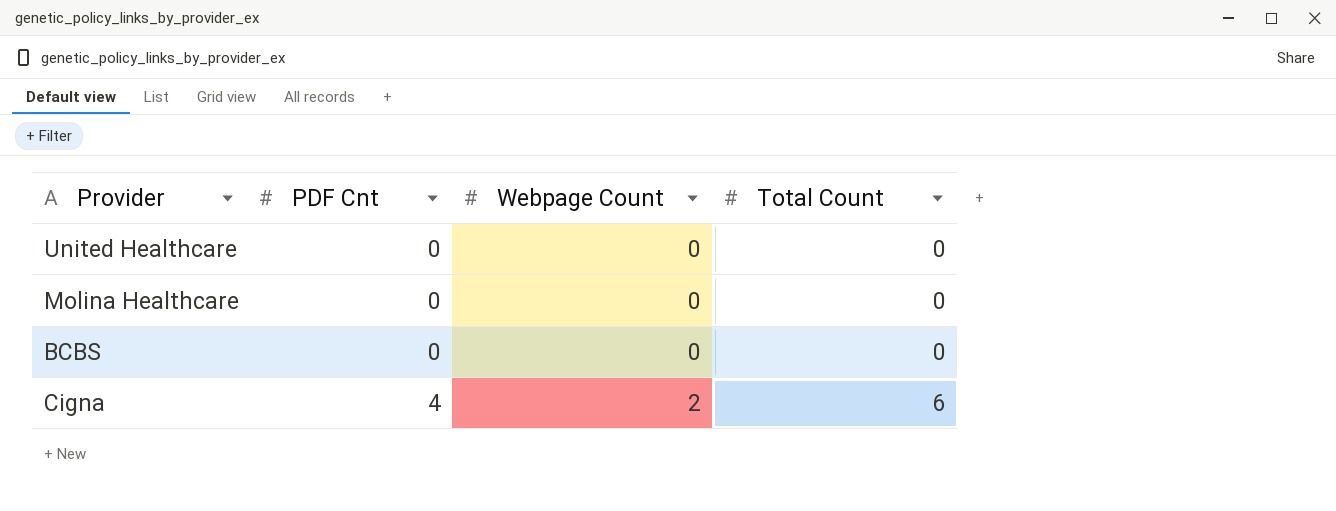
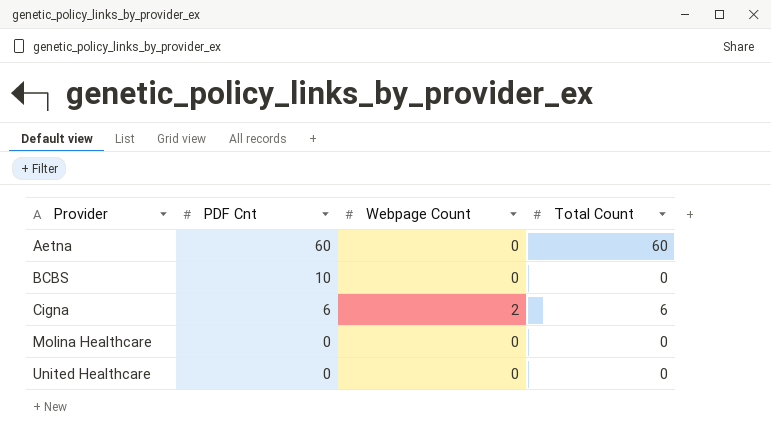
row order: PDF Cnt ascending -> Provider ascending
row Aetna: none -> 60 | 0 | 60
BCBS | PDF Cnt: 0 -> 10
Cigna | PDF Cnt: 4 -> 6

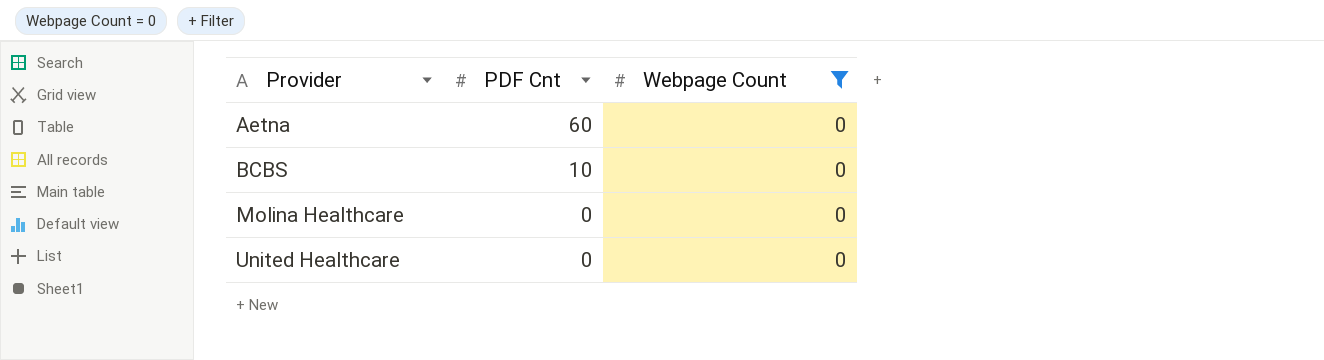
filter: none -> Webpage Count = 0
column Total Count | position: 4 -> none

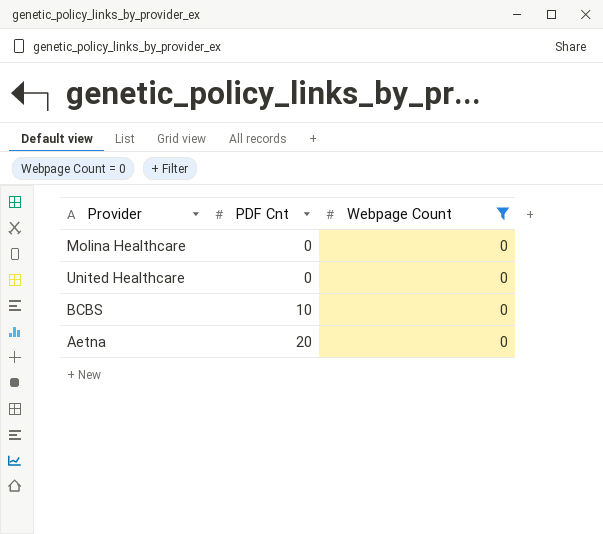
row order: Provider ascending -> PDF Cnt ascending
Aetna | PDF Cnt: 60 -> 20

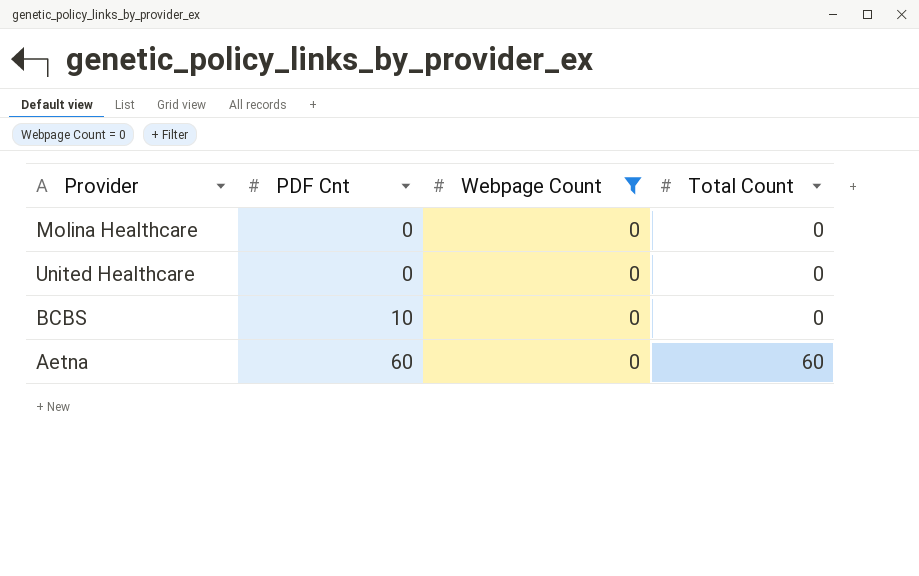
column Total Count | position: none -> 4
Aetna | PDF Cnt: 20 -> 60

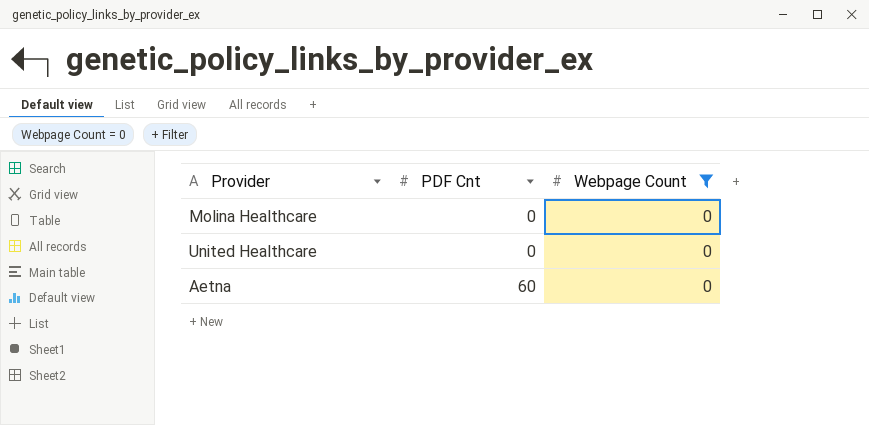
column Total Count | position: 4 -> none
row BCBS: 10 | 0 | 0 -> none

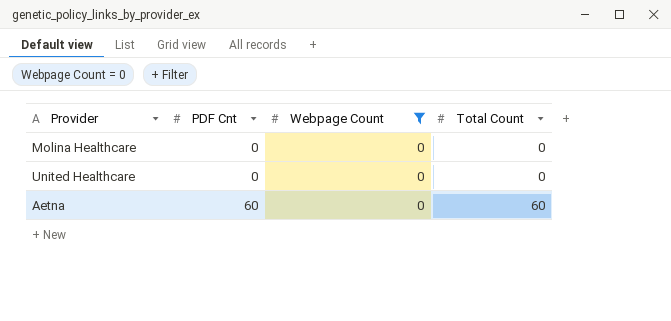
column Total Count | position: none -> 4

